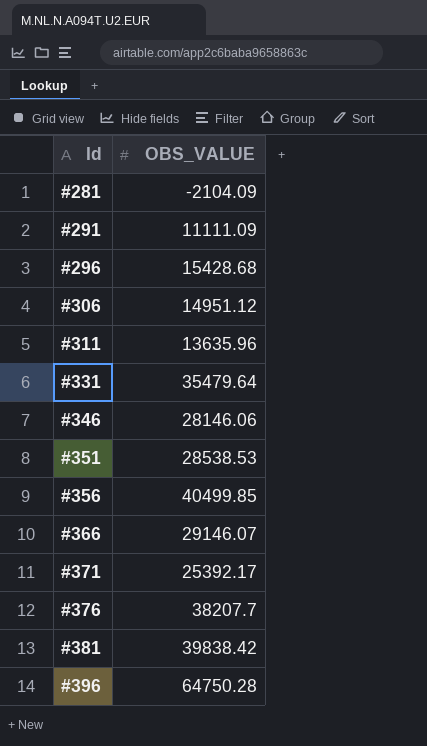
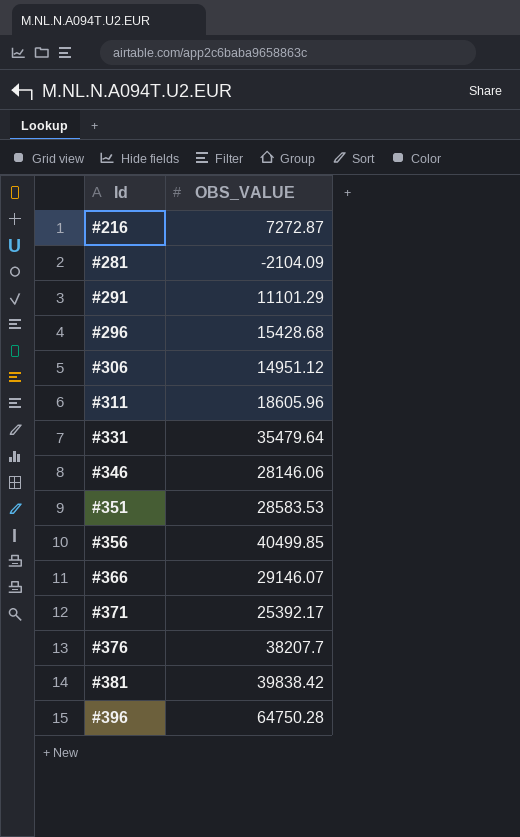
row #216: none -> 7272.87
#291 | OBS_VALUE: 11111.09 -> 11101.29
#311 | OBS_VALUE: 13635.96 -> 18605.96
#351 | OBS_VALUE: 28538.53 -> 28583.53

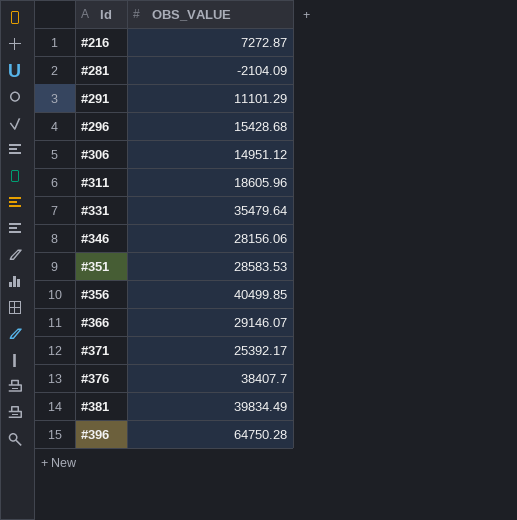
#346 | OBS_VALUE: 28146.06 -> 28156.06
#376 | OBS_VALUE: 38207.7 -> 38407.7
#381 | OBS_VALUE: 39838.42 -> 39834.49

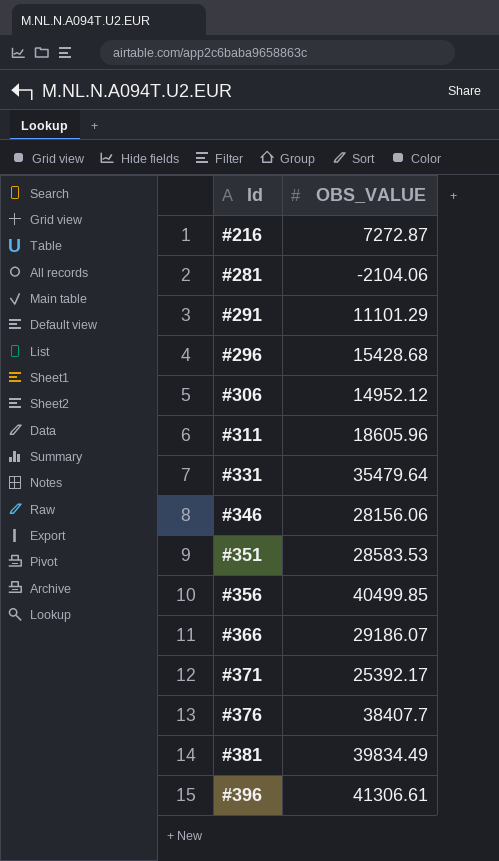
#281 | OBS_VALUE: -2104.09 -> -2104.06
#306 | OBS_VALUE: 14951.12 -> 14952.12
#366 | OBS_VALUE: 29146.07 -> 29186.07
#396 | OBS_VALUE: 64750.28 -> 41306.61

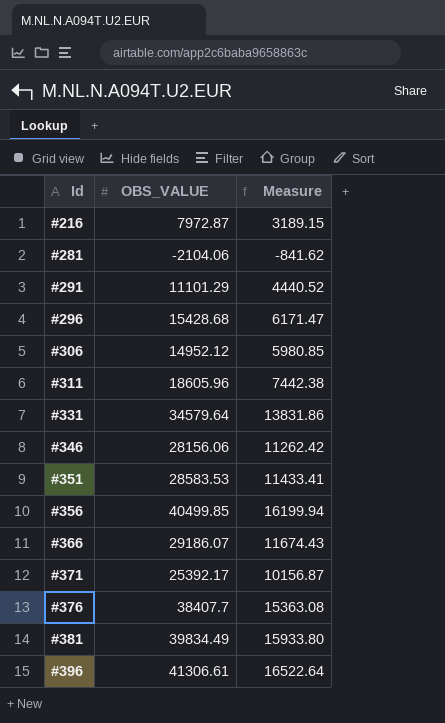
column Measure | formula: none -> [OBS_VALUE] * 0.4
#216 | OBS_VALUE: 7272.87 -> 7972.87
#331 | OBS_VALUE: 35479.64 -> 34579.64

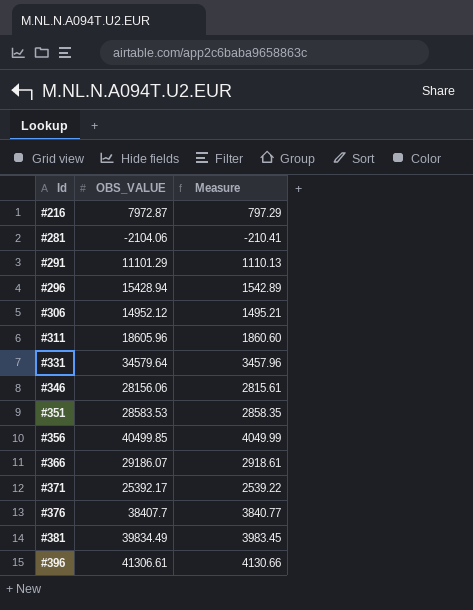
column Measure | formula: [OBS_VALUE] * 0.4 -> [OBS_VALUE] * 0.1
#296 | OBS_VALUE: 15428.68 -> 15428.94

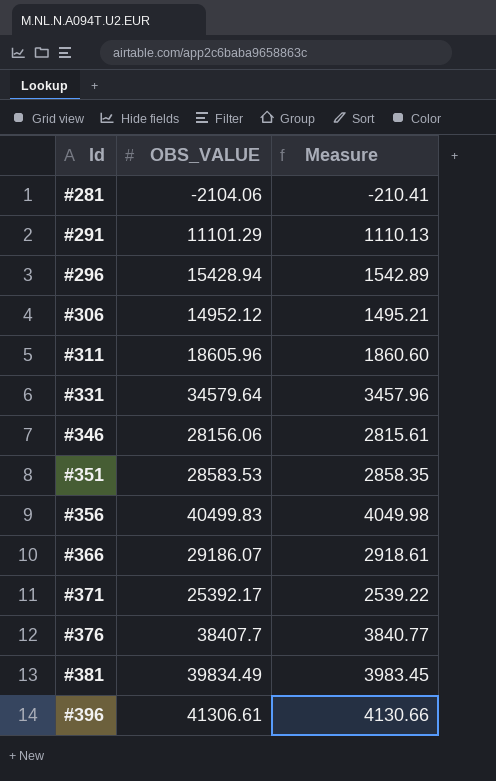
row #216: 7972.87 | 797.29 -> none
#356 | OBS_VALUE: 40499.85 -> 40499.83
#356 | Measure: 4049.99 -> 4049.98

